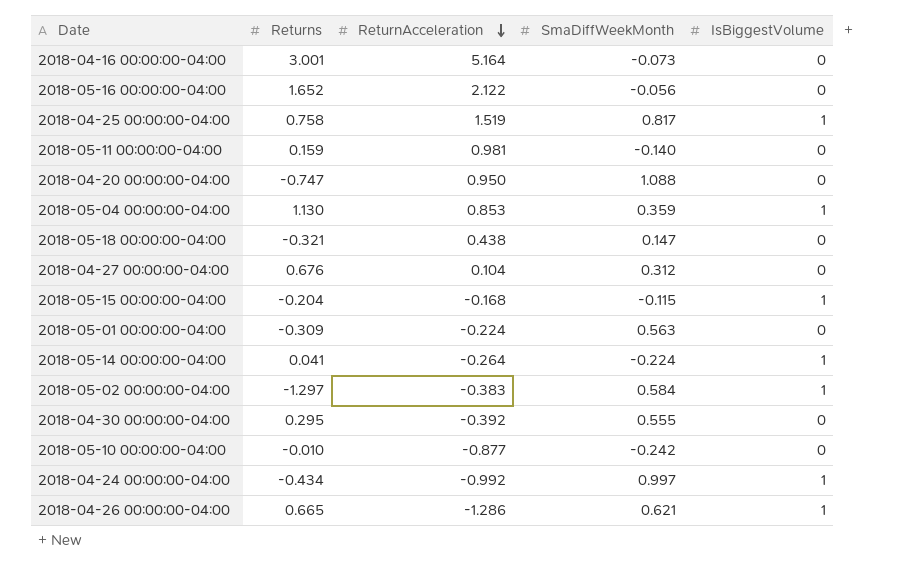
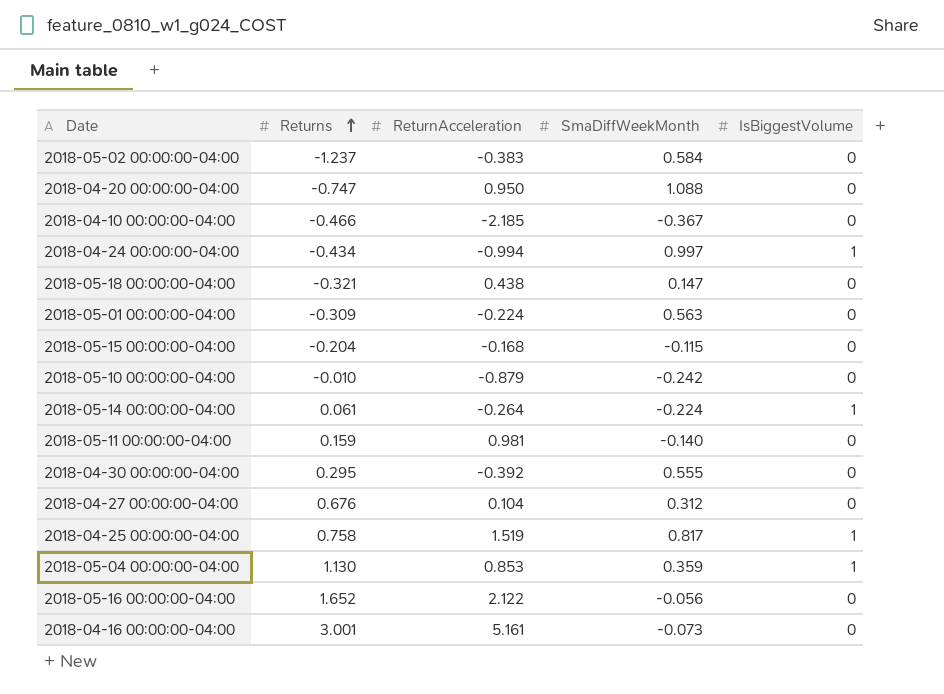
row order: ReturnAcceleration descending -> Returns ascending
row 2018-04-26 00:00:00-04:00: 0.665 | -1.286 | 0.621 | 1 -> none
2018-05-02 00:00:00-04:00 | Returns: -1.297 -> -1.237
2018-05-02 00:00:00-04:00 | IsBiggestVolume: 1 -> 0
row 2018-04-10 00:00:00-04:00: none -> -0.466 | -2.185 | -0.367 | 0
2018-04-24 00:00:00-04:00 | ReturnAcceleration: -0.992 -> -0.994
2018-05-15 00:00:00-04:00 | IsBiggestVolume: 1 -> 0
2018-05-10 00:00:00-04:00 | ReturnAcceleration: -0.877 -> -0.879
2018-05-14 00:00:00-04:00 | Returns: 0.041 -> 0.061
2018-04-16 00:00:00-04:00 | ReturnAcceleration: 5.164 -> 5.161

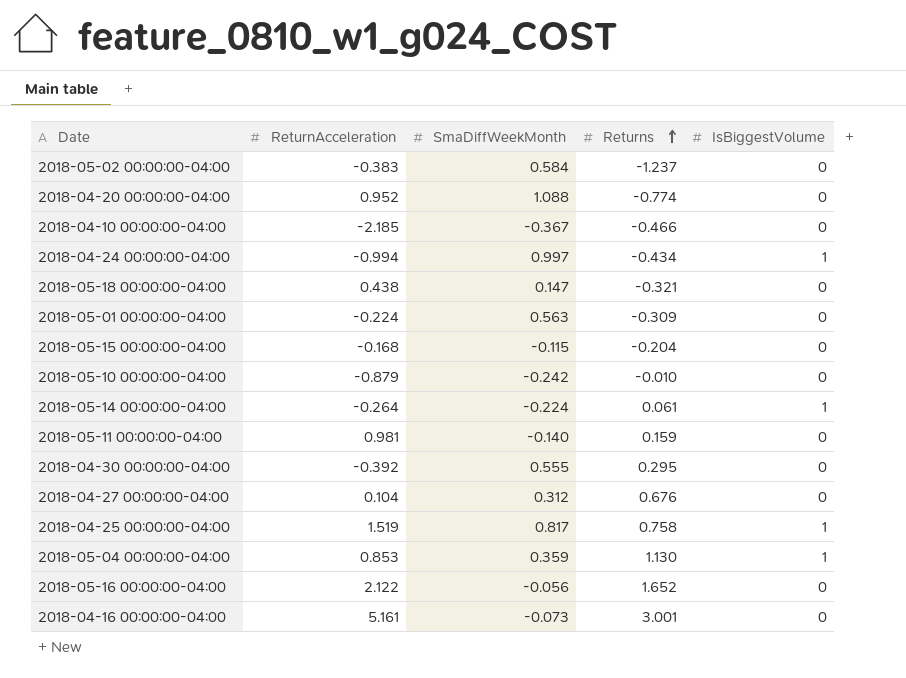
column Returns | position: 2 -> 4
2018-04-20 00:00:00-04:00 | ReturnAcceleration: 0.950 -> 0.952
2018-04-20 00:00:00-04:00 | Returns: -0.747 -> -0.774

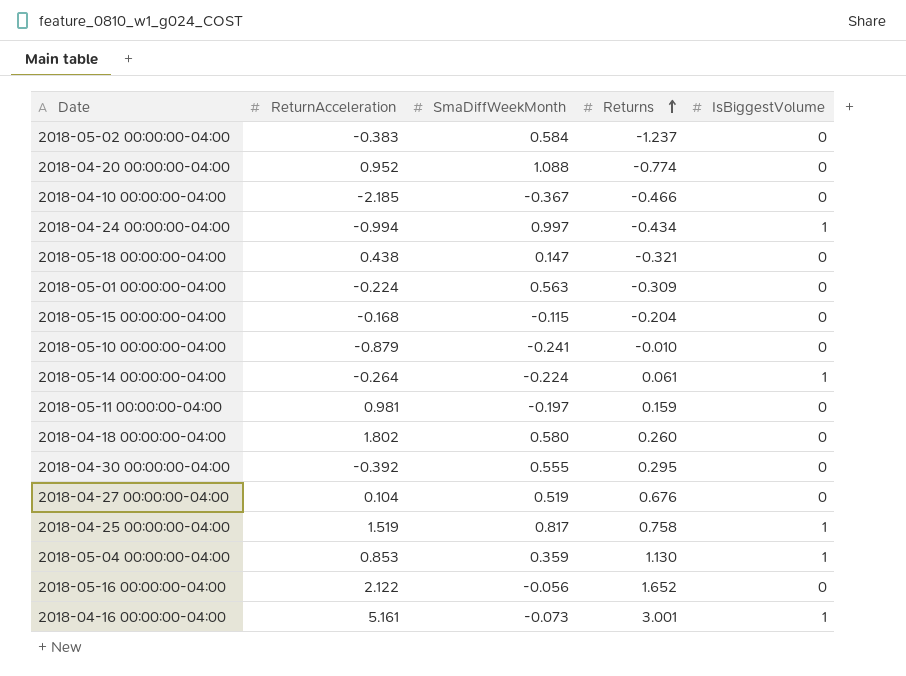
2018-05-10 00:00:00-04:00 | SmaDiffWeekMonth: -0.242 -> -0.241
2018-05-11 00:00:00-04:00 | SmaDiffWeekMonth: -0.140 -> -0.197
row 2018-04-18 00:00:00-04:00: none -> 1.802 | 0.580 | 0.260 | 0
2018-04-27 00:00:00-04:00 | SmaDiffWeekMonth: 0.312 -> 0.519
2018-04-16 00:00:00-04:00 | IsBiggestVolume: 0 -> 1

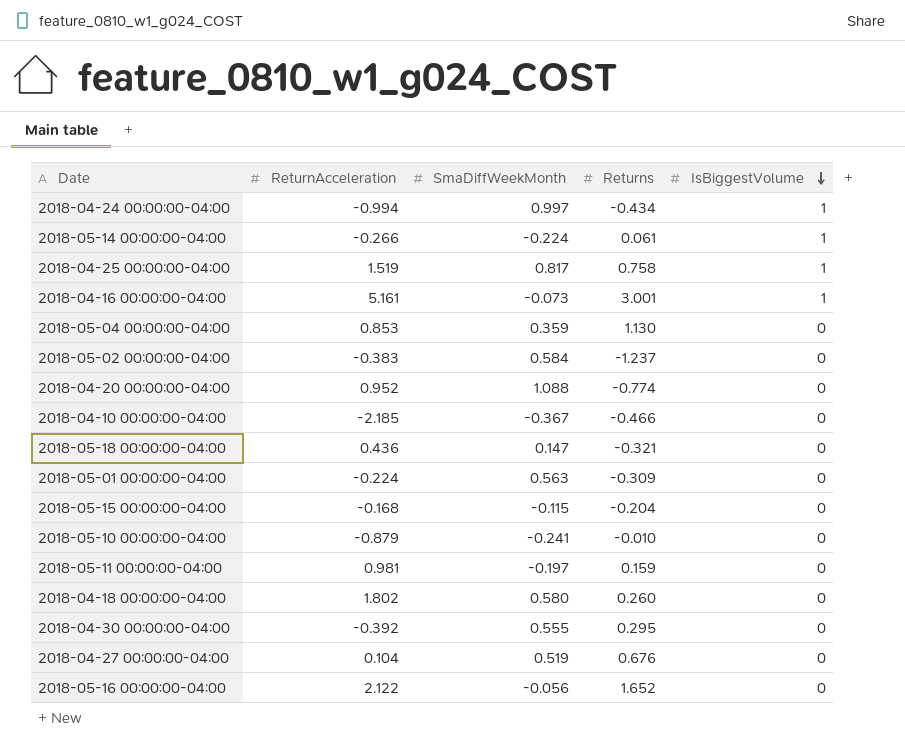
row order: Returns ascending -> IsBiggestVolume descending
2018-05-14 00:00:00-04:00 | ReturnAcceleration: -0.264 -> -0.266
2018-05-04 00:00:00-04:00 | IsBiggestVolume: 1 -> 0
2018-05-18 00:00:00-04:00 | ReturnAcceleration: 0.438 -> 0.436

